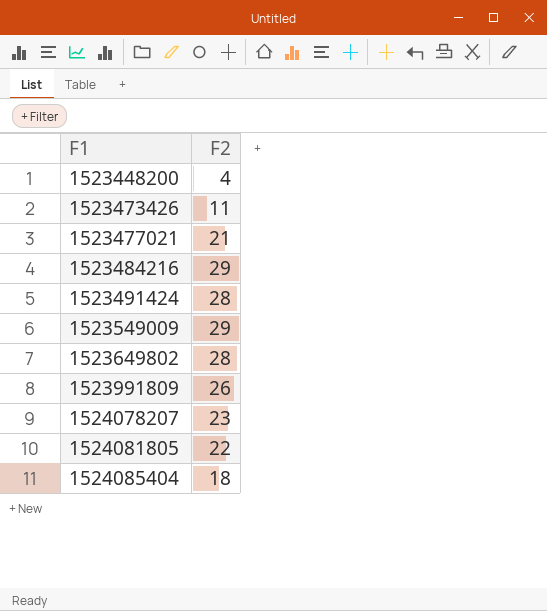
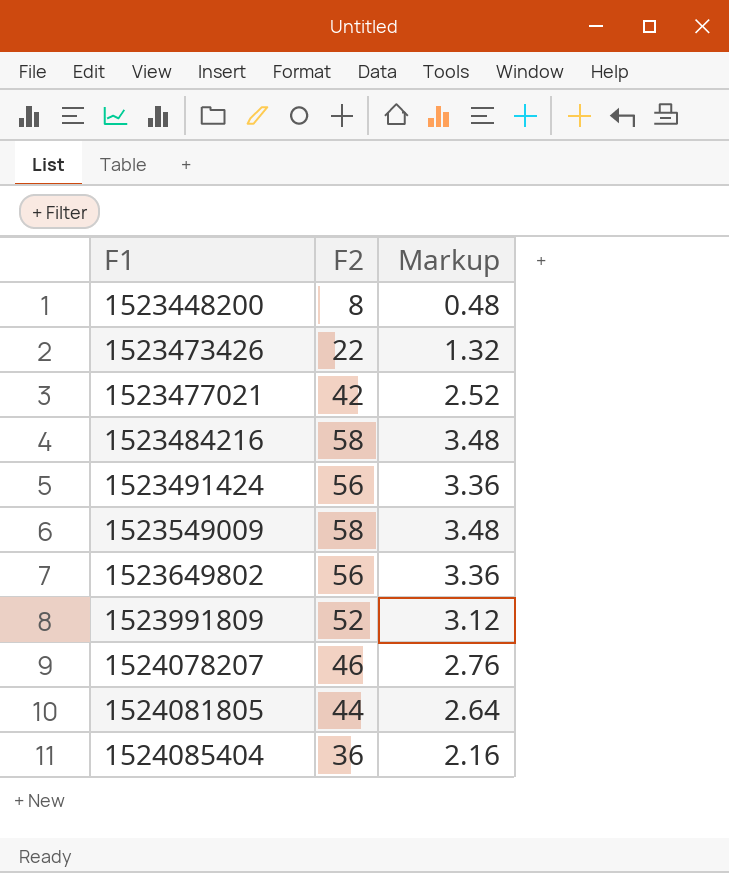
column Markup | formula: none -> [F2] * 0.06
1523448200 | F2: 4 -> 8
1523473426 | F2: 11 -> 22
1523477021 | F2: 21 -> 42
1523484216 | F2: 29 -> 58
1523491424 | F2: 28 -> 56
1523549009 | F2: 29 -> 58
1523649802 | F2: 28 -> 56
1523991809 | F2: 26 -> 52
1524078207 | F2: 23 -> 46
1524081805 | F2: 22 -> 44
1524085404 | F2: 18 -> 36

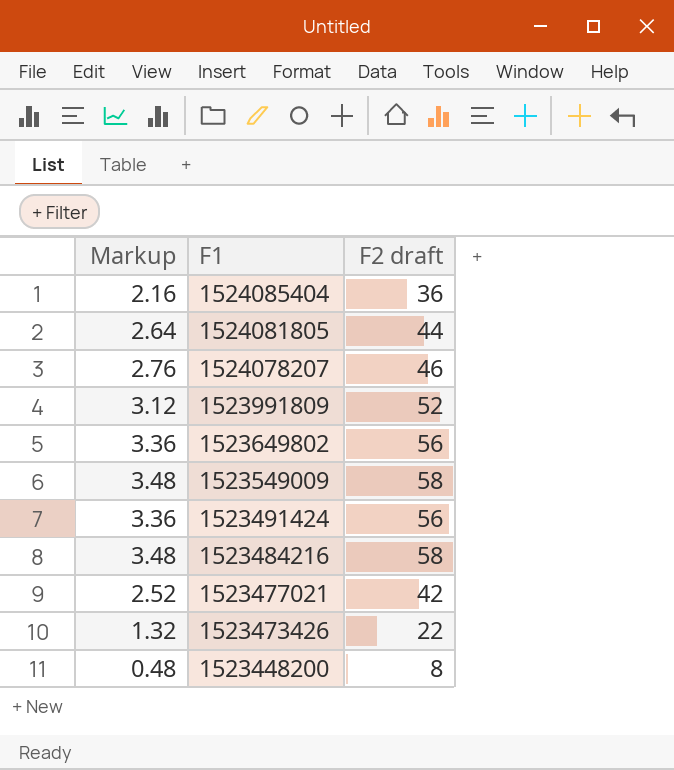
row order: F1 ascending -> F1 descending
column Markup | position: 3 -> 1
column name: F2 -> F2 draft

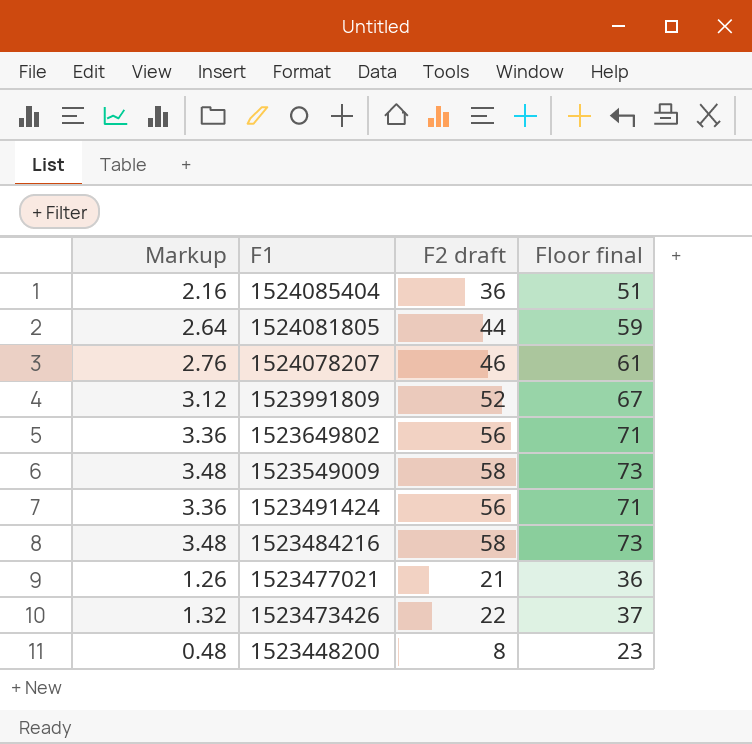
column Floor final | formula: none -> [F2 draft] + 15
1523477021 | Markup: 2.52 -> 1.26
1523477021 | F2 draft: 42 -> 21

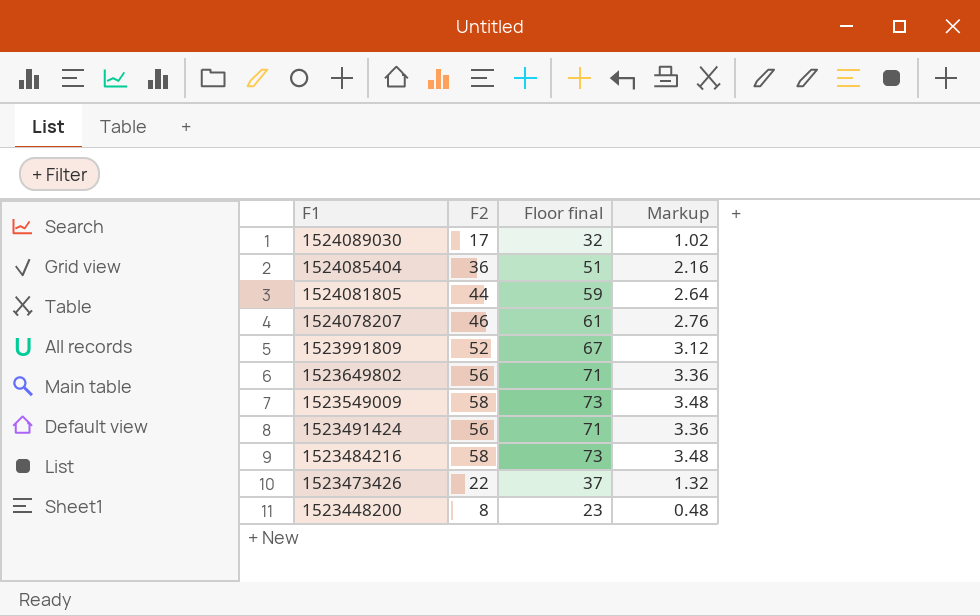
column name: F2 draft -> F2
column Markup | position: 1 -> 4
row 1523477021: 1.26 | 21 | 36 -> none
row 1524089030: none -> 17 | 32 | 1.02

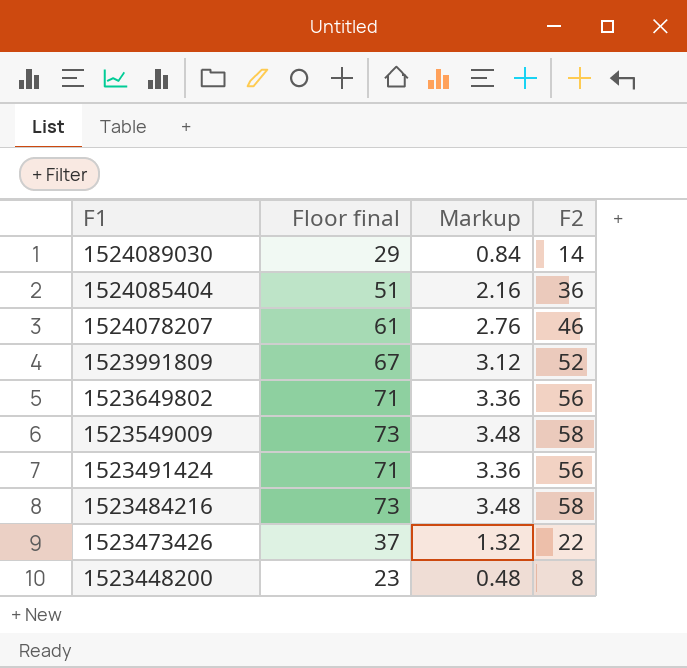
column F2 | position: 2 -> 4
row 1524081805: 44 | 59 | 2.64 -> none
1524089030 | Floor final: 32 -> 29
1524089030 | Markup: 1.02 -> 0.84
1524089030 | F2: 17 -> 14

